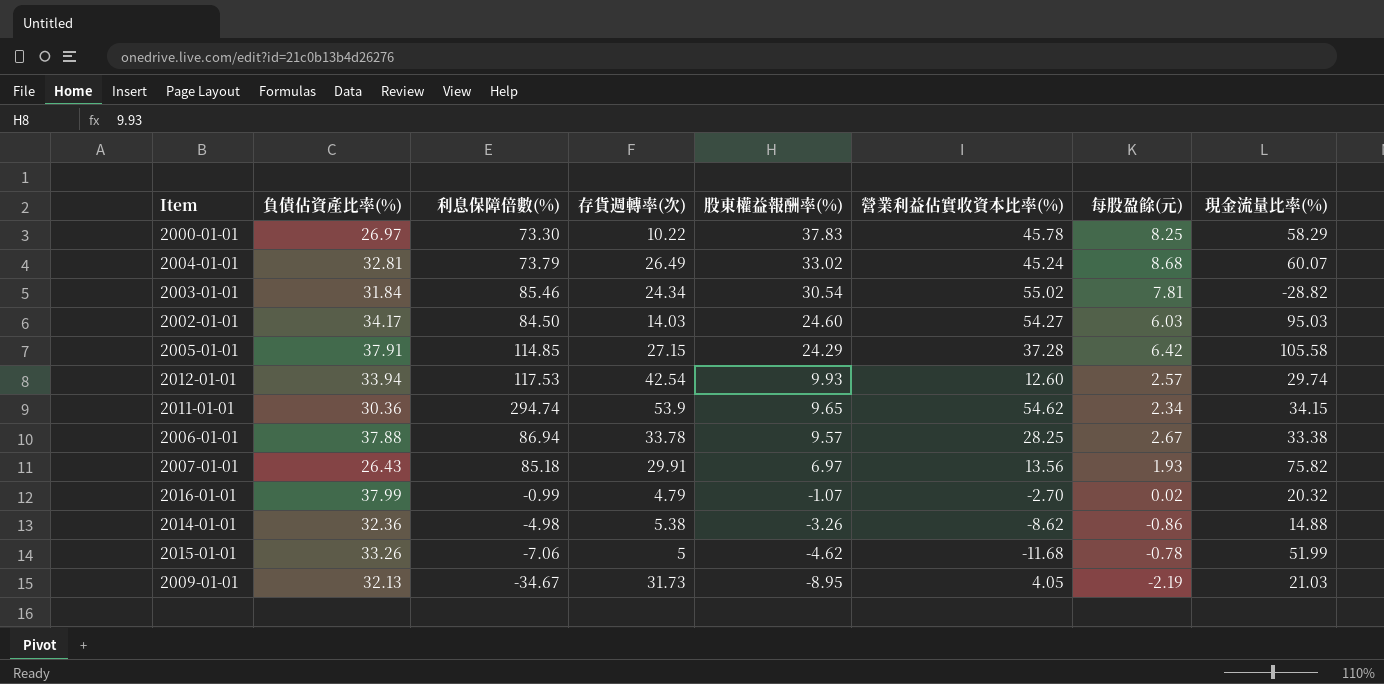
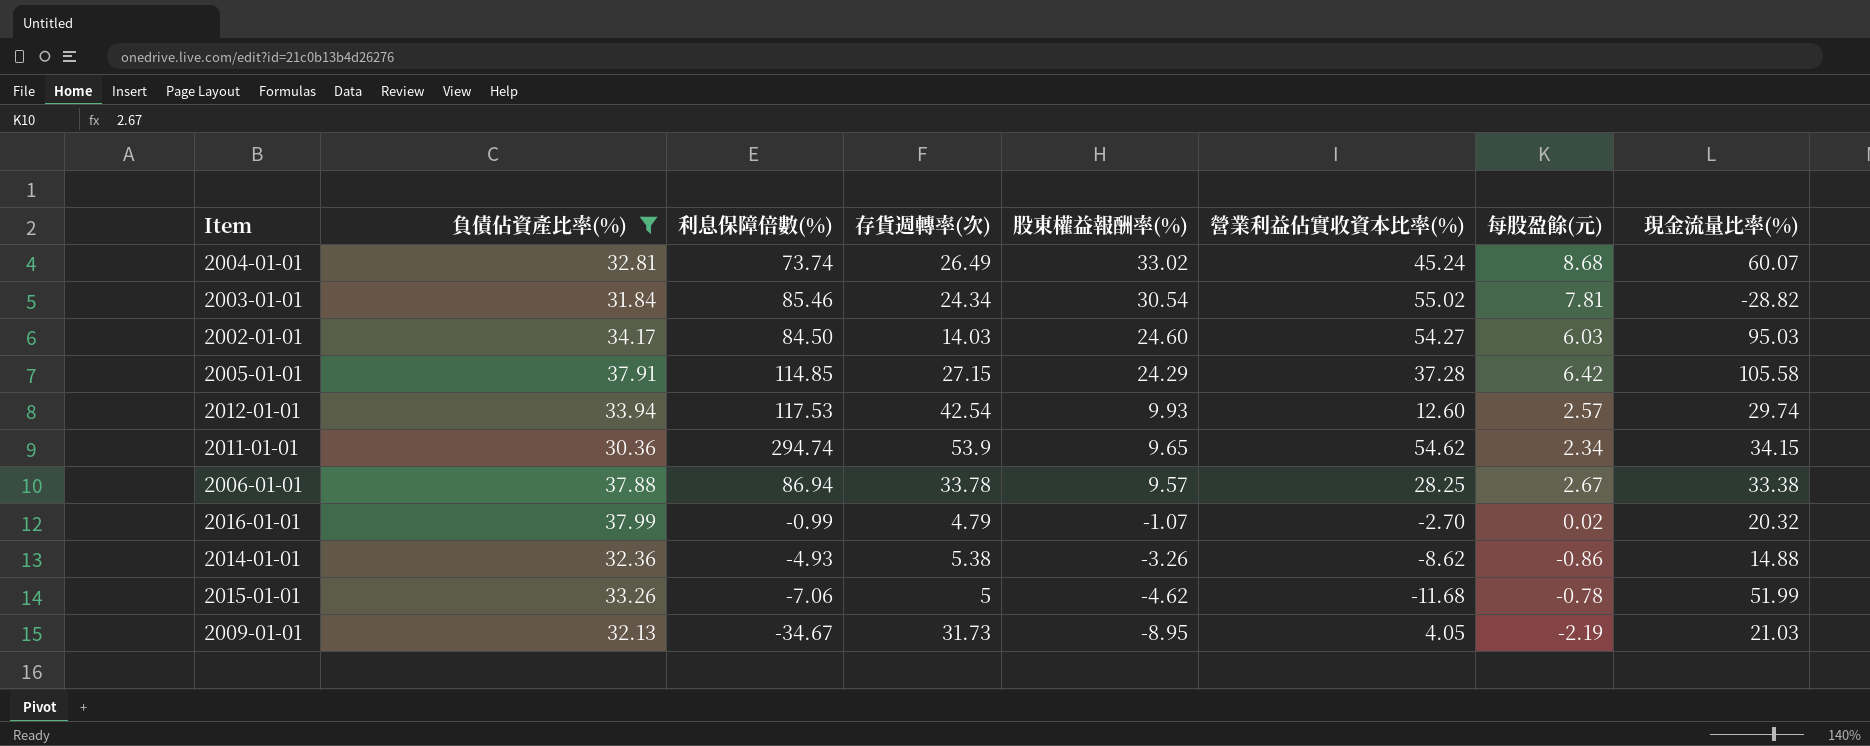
filter: none -> 負債佔資產比率(%) >= 30.36
2004-01-01 | 利息保障倍數(%): 73.79 -> 73.74
2014-01-01 | 利息保障倍數(%): -4.98 -> -4.93

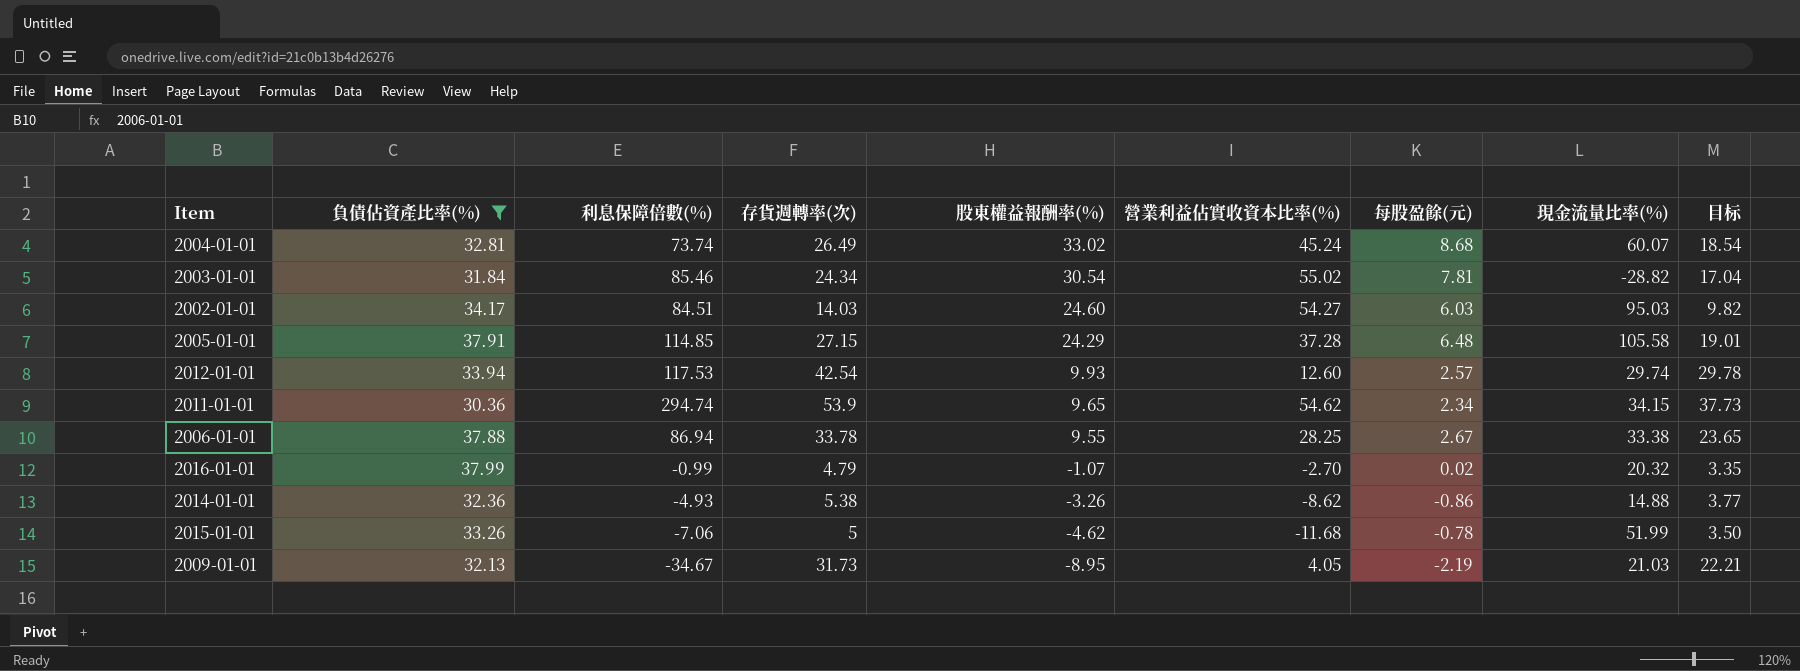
column 目标 | formula: none -> [存貨週轉率(次)] * 0.7
2002-01-01 | 利息保障倍數(%): 84.50 -> 84.51
2005-01-01 | 每股盈餘(元): 6.42 -> 6.48
2006-01-01 | 股東權益報酬率(%): 9.57 -> 9.55

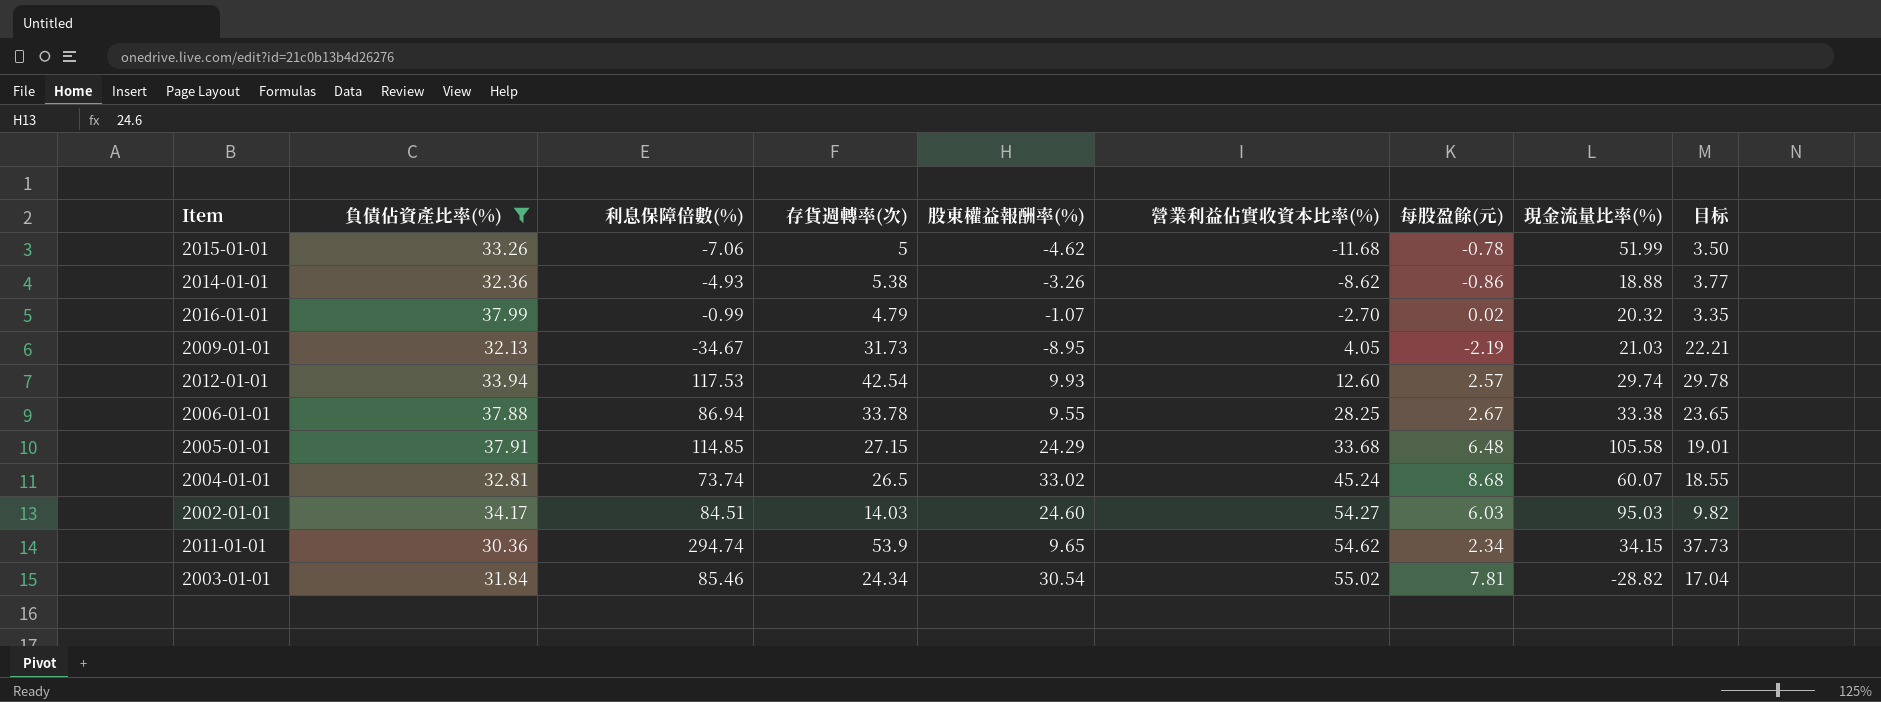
row order: 股東權益報酬率(%) descending -> 營業利益佔實收資本比率(%) ascending
2014-01-01 | 現金流量比率(%): 14.88 -> 18.88
2005-01-01 | 營業利益佔實收資本比率(%): 37.28 -> 33.68
2004-01-01 | 存貨週轉率(次): 26.49 -> 26.5
2004-01-01 | 目标: 18.54 -> 18.55

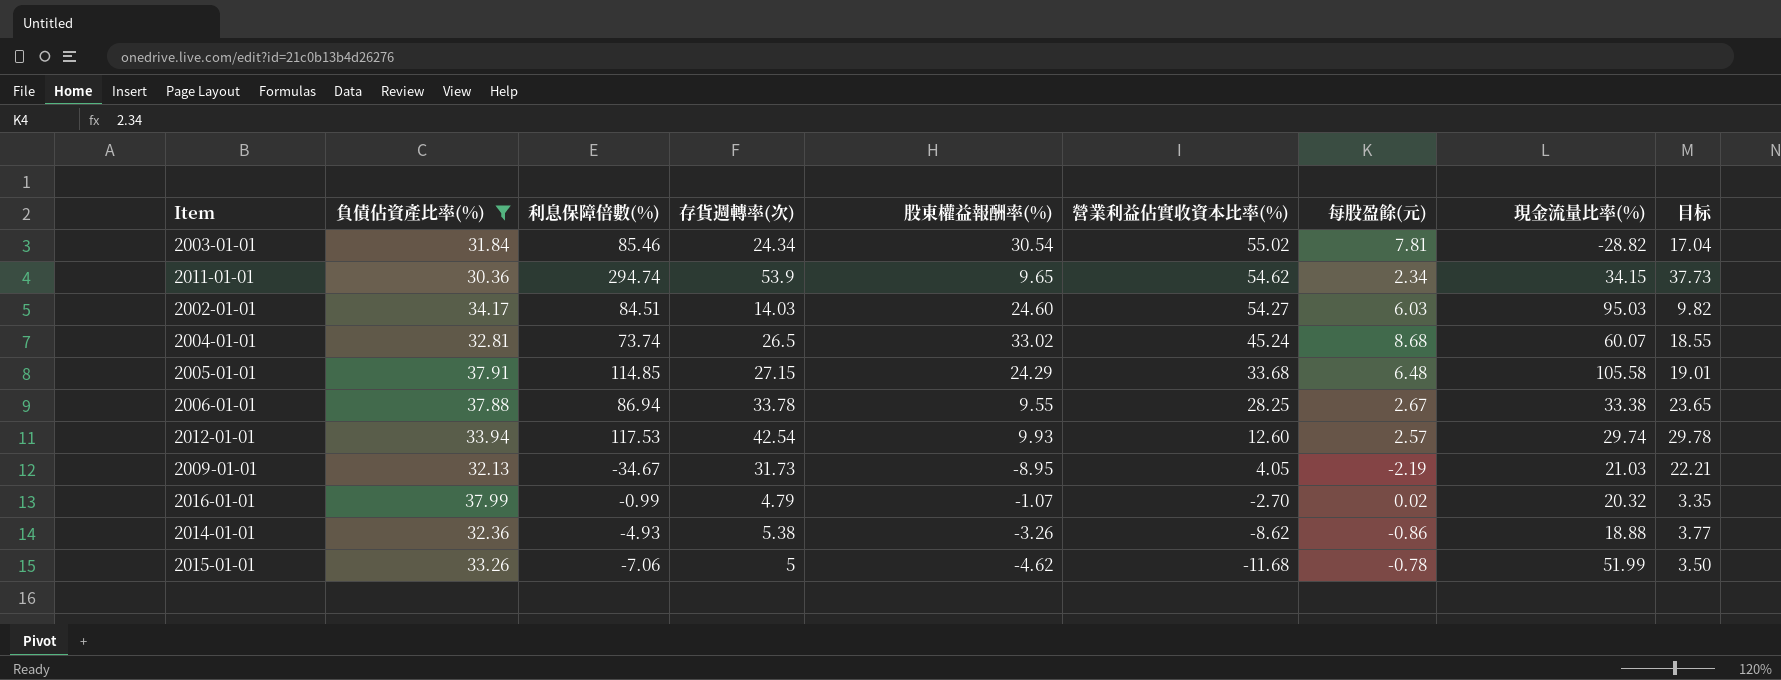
row order: 營業利益佔實收資本比率(%) ascending -> 營業利益佔實收資本比率(%) descending

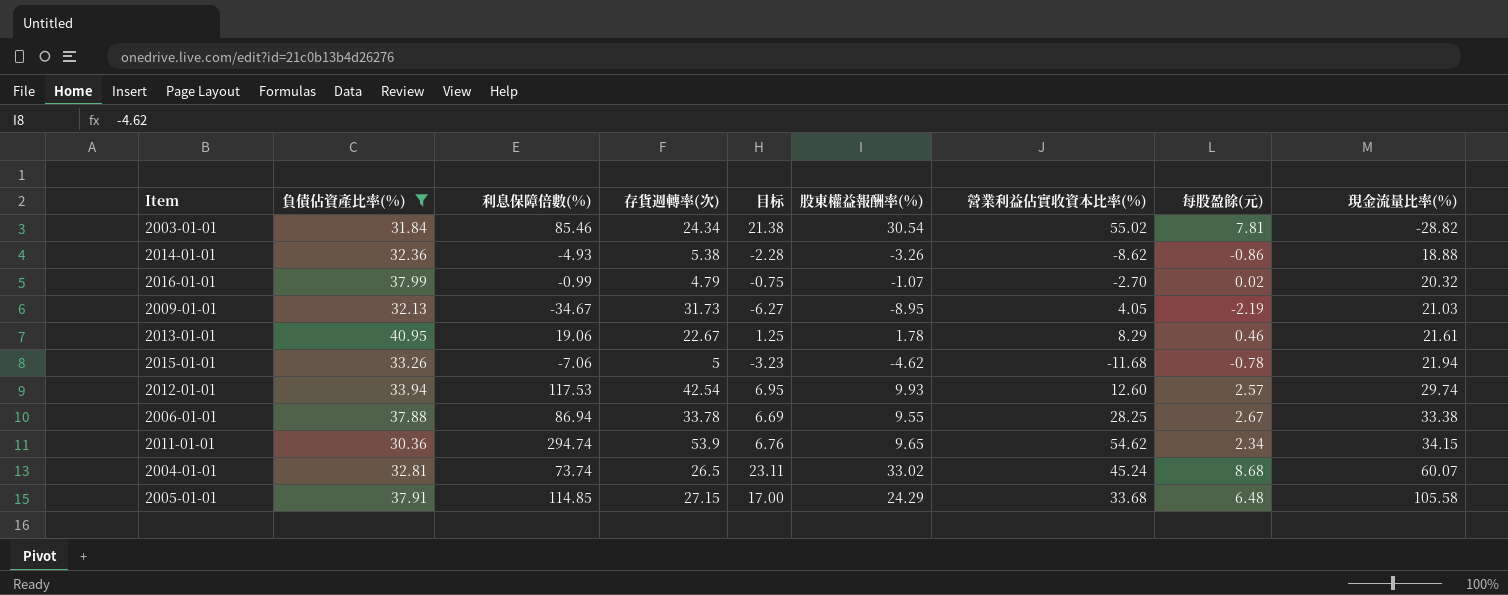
row order: 營業利益佔實收資本比率(%) descending -> 現金流量比率(%) ascending
column 目标 | formula: [存貨週轉率(次)] * 0.7 -> [股東權益報酬率(%)] * 0.7
column 目标 | position: 9 -> 5
row 2002-01-01: 34.17 | 84.51 | 14.03 | 24.60 | 54.27 | 6.03 | 95.03 | 9.82 -> none
row 2013-01-01: none -> 40.95 | 19.06 | 22.67 | 1.25 | 1.78 | 8.29 | 0.46 | 21.61
2015-01-01 | 現金流量比率(%): 51.99 -> 21.94

